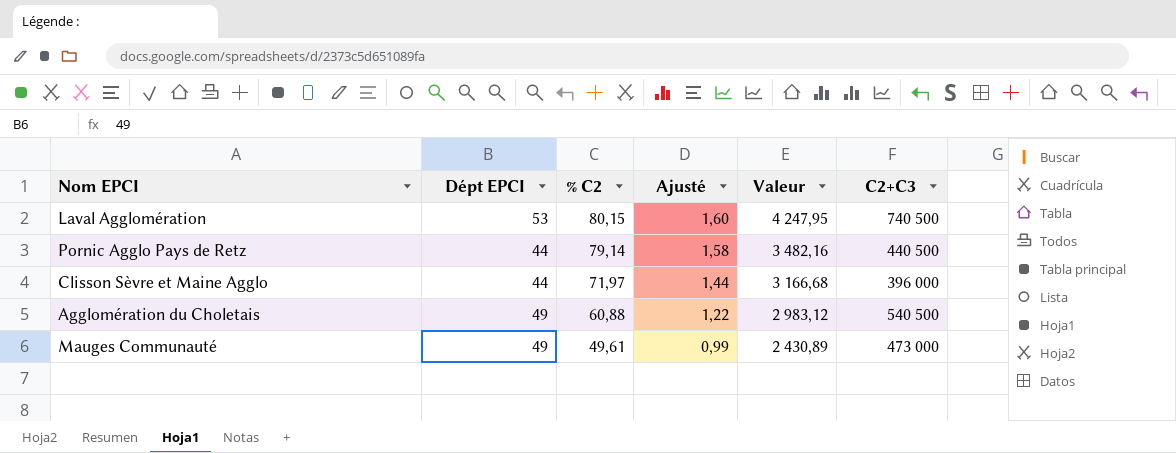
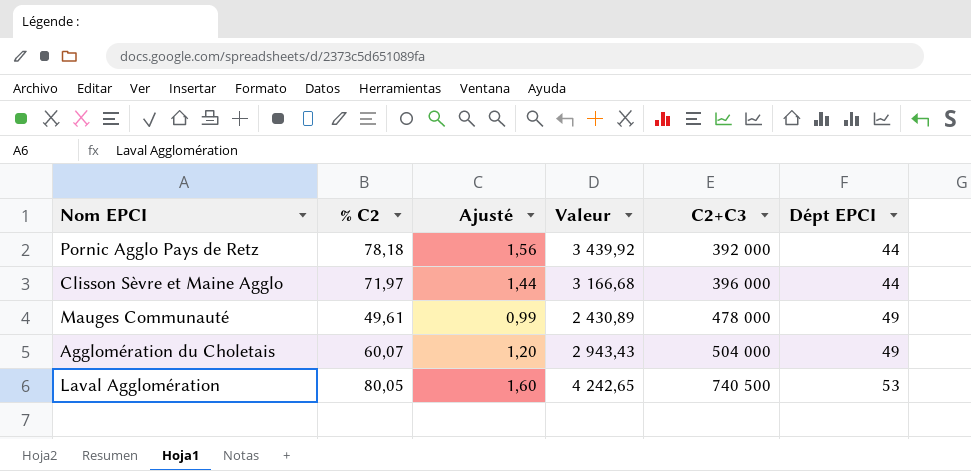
row order: % C2 descending -> C2+C3 ascending
column Dépt EPCI | position: 2 -> 6
Pornic Agglo Pays de Retz | % C2: 79,14 -> 78,18
Pornic Agglo Pays de Retz | Ajusté: 1,58 -> 1,56
Pornic Agglo Pays de Retz | Valeur: 3 482,16 -> 3 439,92
Pornic Agglo Pays de Retz | C2+C3: 440 500 -> 392 000
Mauges Communauté | C2+C3: 473 000 -> 478 000
Agglomération du Choletais | % C2: 60,88 -> 60,07
Agglomération du Choletais | Ajusté: 1,22 -> 1,20
Agglomération du Choletais | Valeur: 2 983,12 -> 2 943,43
Agglomération du Choletais | C2+C3: 540 500 -> 504 000
Laval Agglomération | % C2: 80,15 -> 80,05
Laval Agglomération | Valeur: 4 247,95 -> 4 242,65

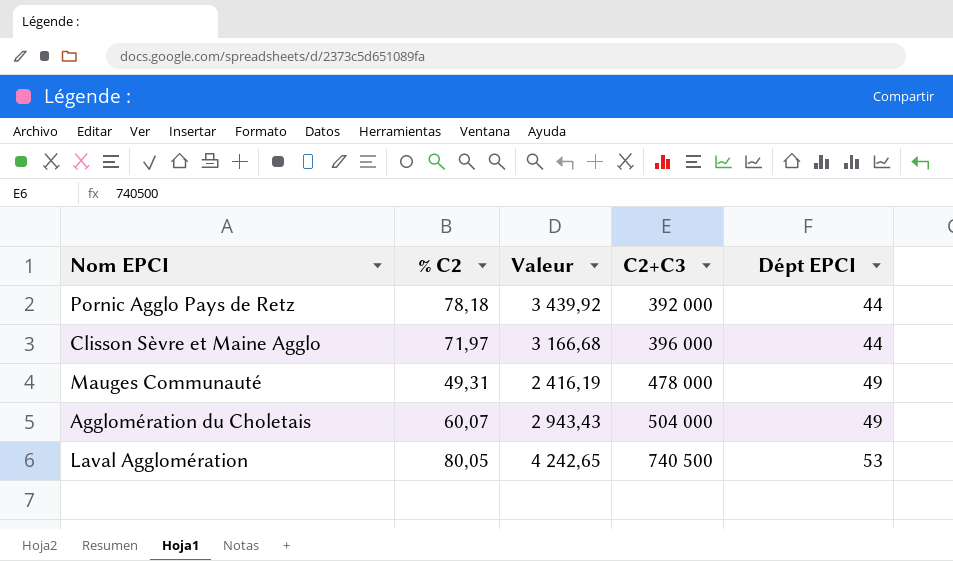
column Ajusté | formula: [% C2] * 0,02 -> none
Mauges Communauté | % C2: 49,61 -> 49,31
Mauges Communauté | Valeur: 2 430,89 -> 2 416,19

